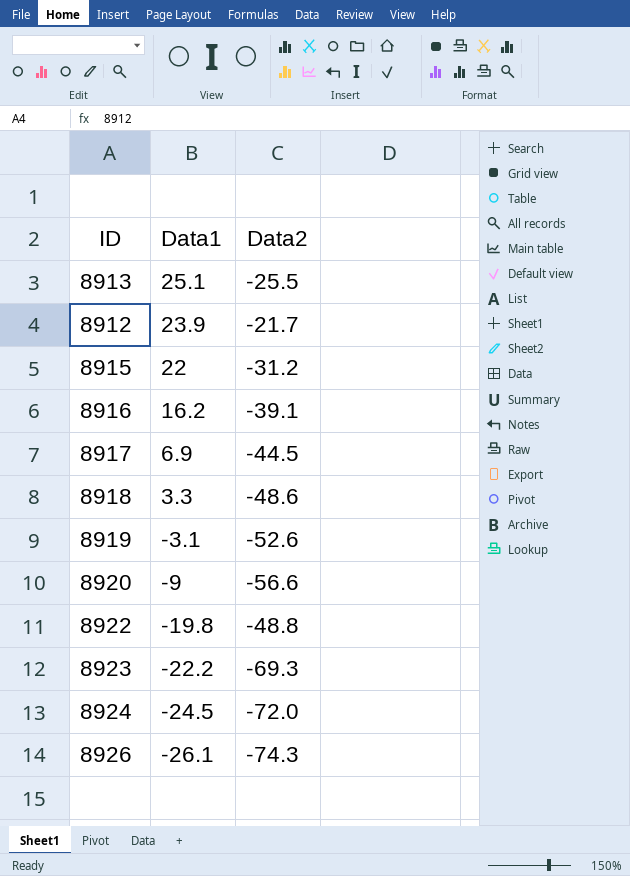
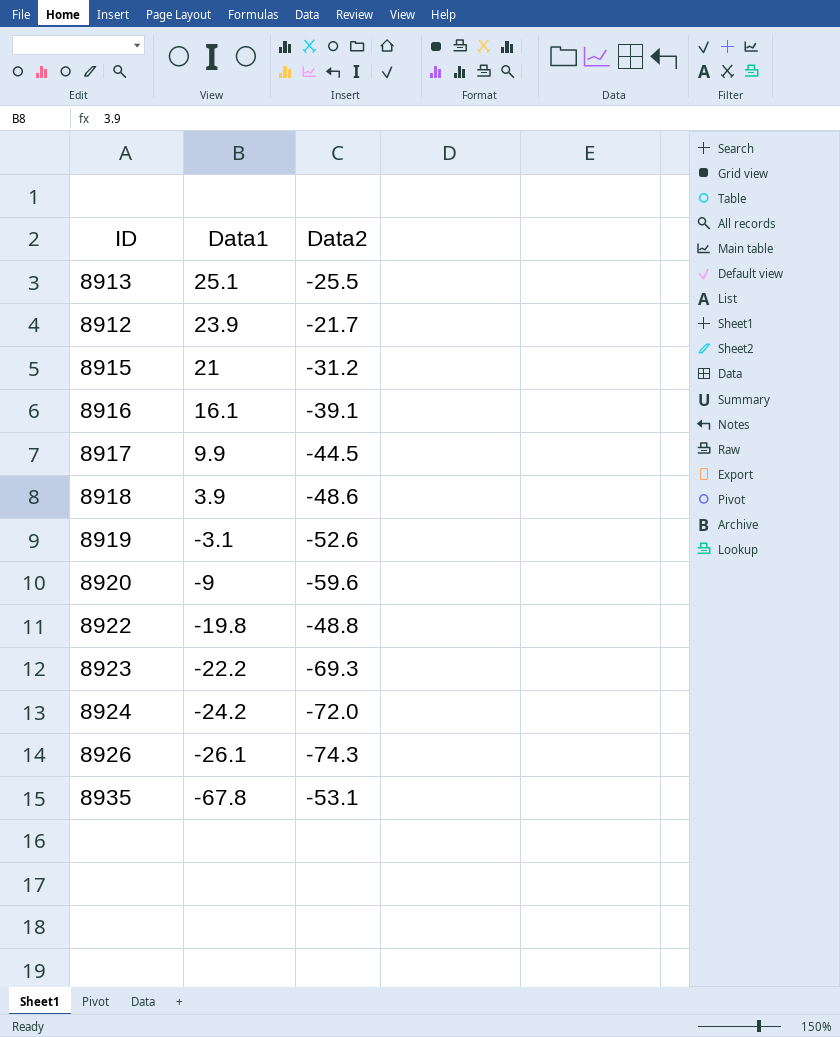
8915 | Data1: 22 -> 21
8916 | Data1: 16.2 -> 16.1
8917 | Data1: 6.9 -> 9.9
8918 | Data1: 3.3 -> 3.9
8920 | Data2: -56.6 -> -59.6
8924 | Data1: -24.5 -> -24.2
row 8935: none -> -67.8 | -53.1

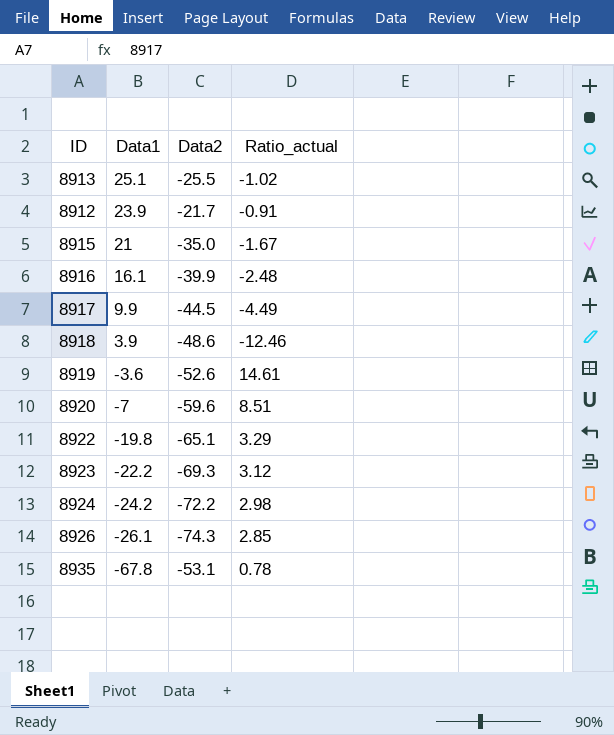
column Ratio_actual | formula: none -> [Data2] / [Data1]
8915 | Data2: -31.2 -> -35.0
8916 | Data2: -39.1 -> -39.9
8919 | Data1: -3.1 -> -3.6
8920 | Data1: -9 -> -7
8922 | Data2: -48.8 -> -65.1
8924 | Data2: -72.0 -> -72.2

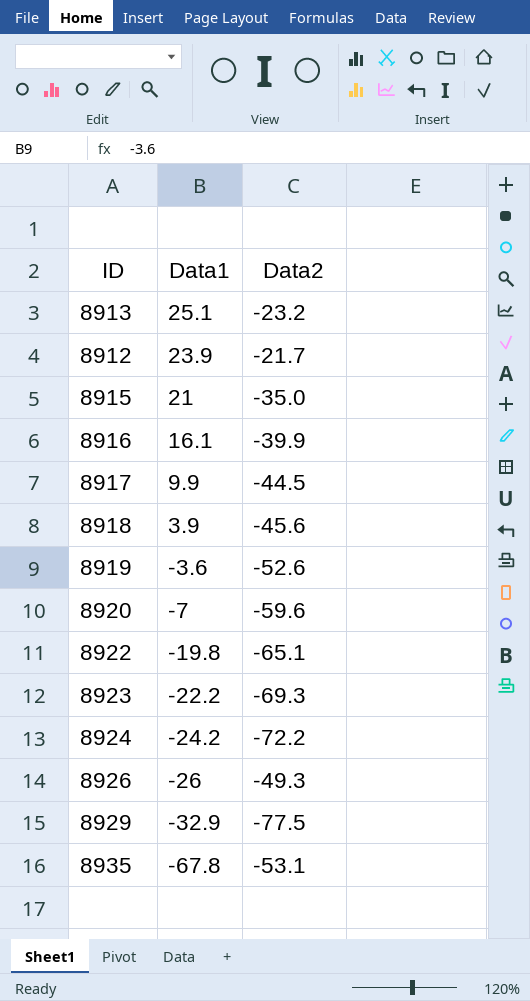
column Ratio_actual | formula: [Data2] / [Data1] -> none
8913 | Data2: -25.5 -> -23.2
8918 | Data2: -48.6 -> -45.6
8926 | Data1: -26.1 -> -26
8926 | Data2: -74.3 -> -49.3
row 8929: none -> -32.9 | -77.5

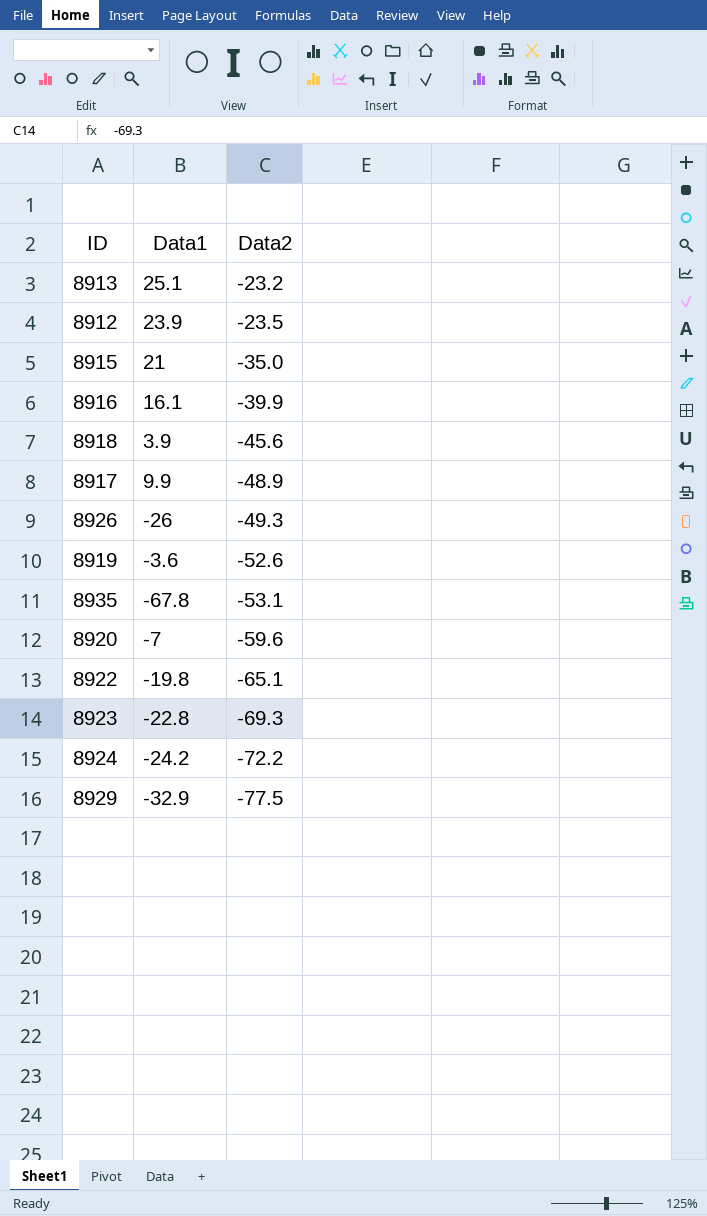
row order: Data1 descending -> Data2 descending
8912 | Data2: -21.7 -> -23.5
8917 | Data2: -44.5 -> -48.9
8923 | Data1: -22.2 -> -22.8

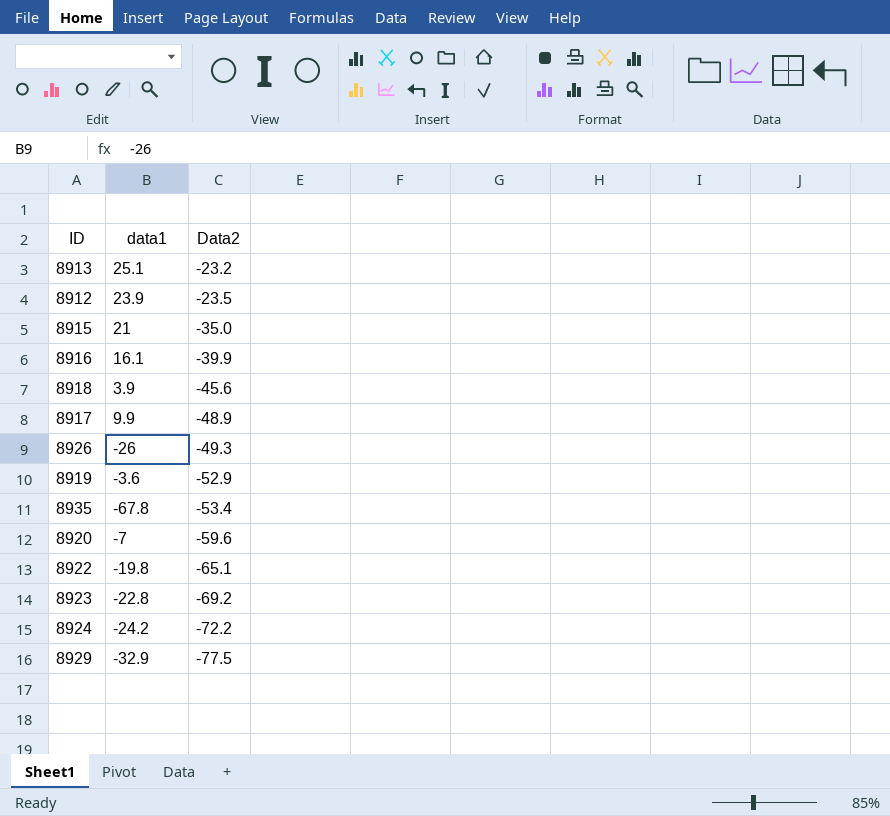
column name: Data1 -> data1
8919 | Data2: -52.6 -> -52.9
8935 | Data2: -53.1 -> -53.4
8923 | Data2: -69.3 -> -69.2

